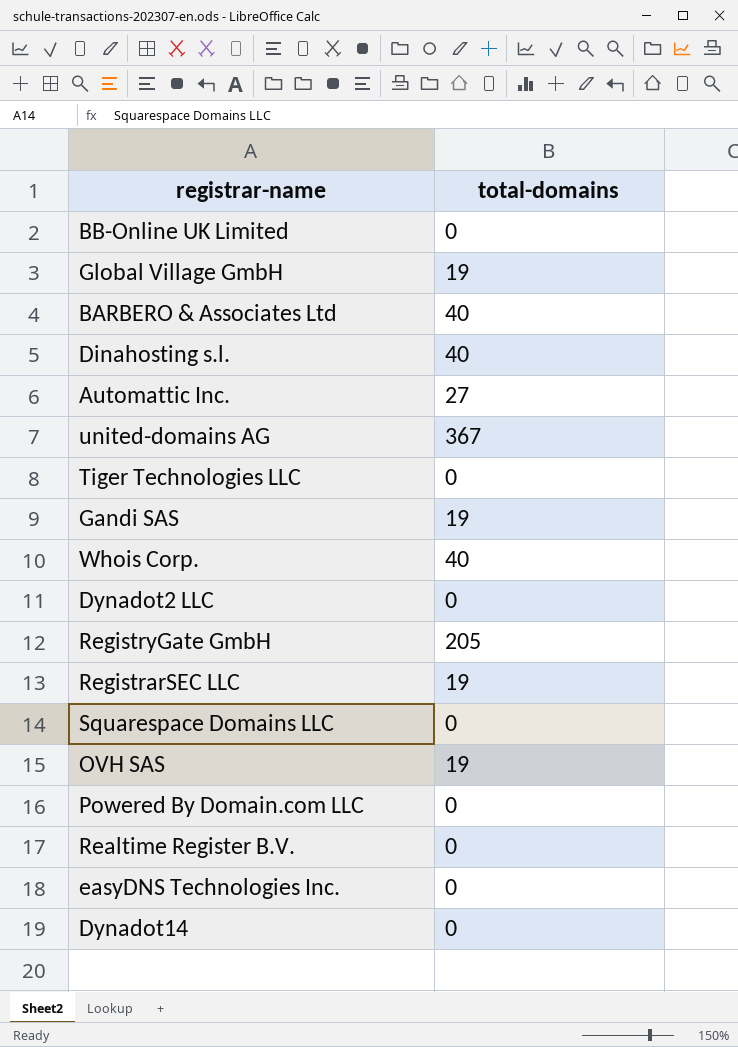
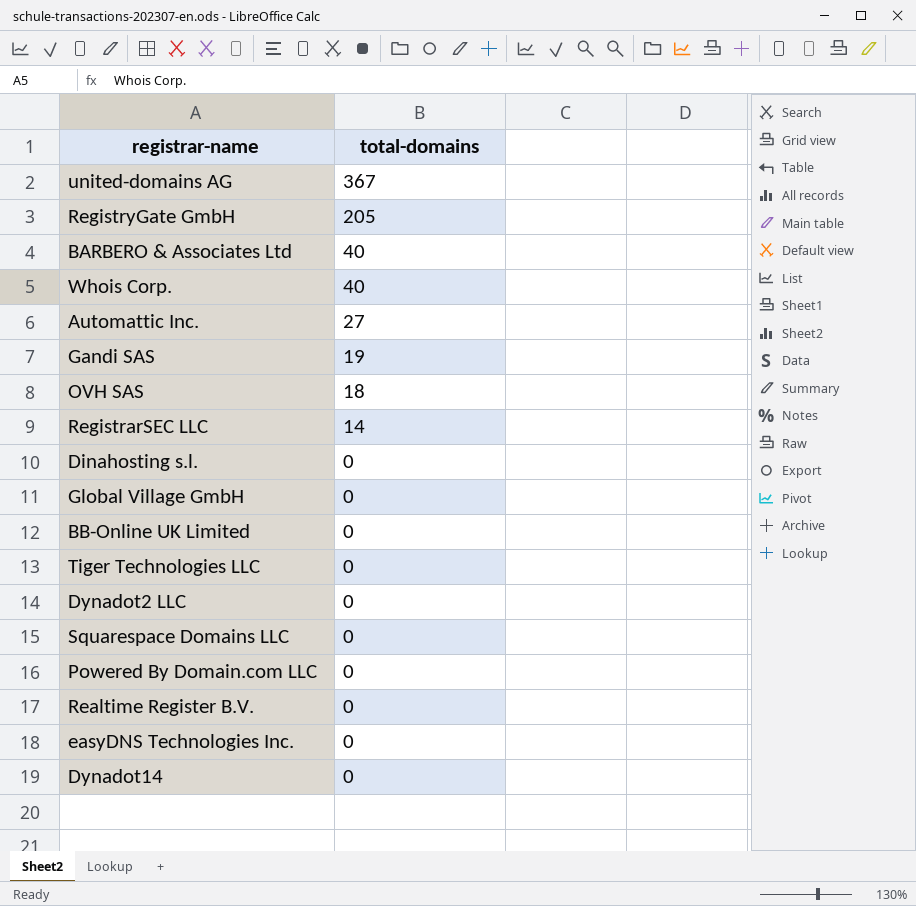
row order: none -> total-domains descending
OVH SAS | total-domains: 19 -> 18
RegistrarSEC LLC | total-domains: 19 -> 14
Dinahosting s.l. | total-domains: 40 -> 0
Global Village GmbH | total-domains: 19 -> 0

